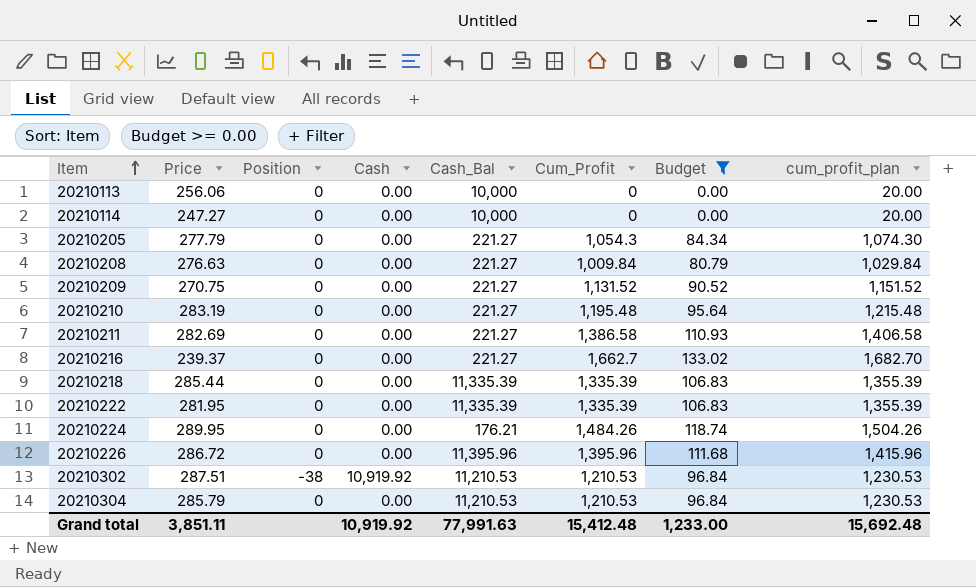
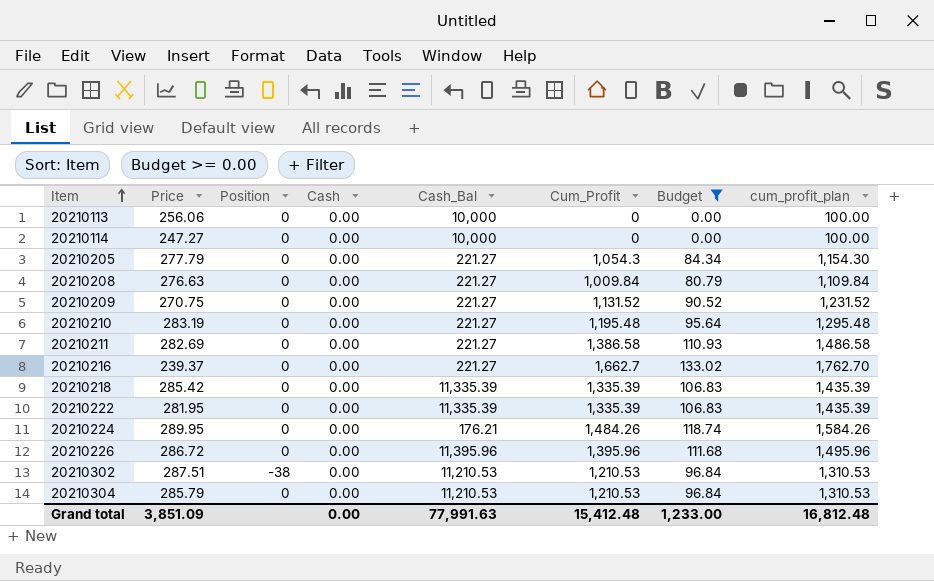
column cum_profit_plan | formula: [Cum_Profit] + 20 -> [Cum_Profit] + 100
20210218 | Price: 285.44 -> 285.42
20210302 | Cash: 10,919.92 -> 0.00
Grand total | Price: 3,851.11 -> 3,851.09
Grand total | Cash: 10,919.92 -> 0.00
Grand total | cum_profit_plan: 15,692.48 -> 16,812.48

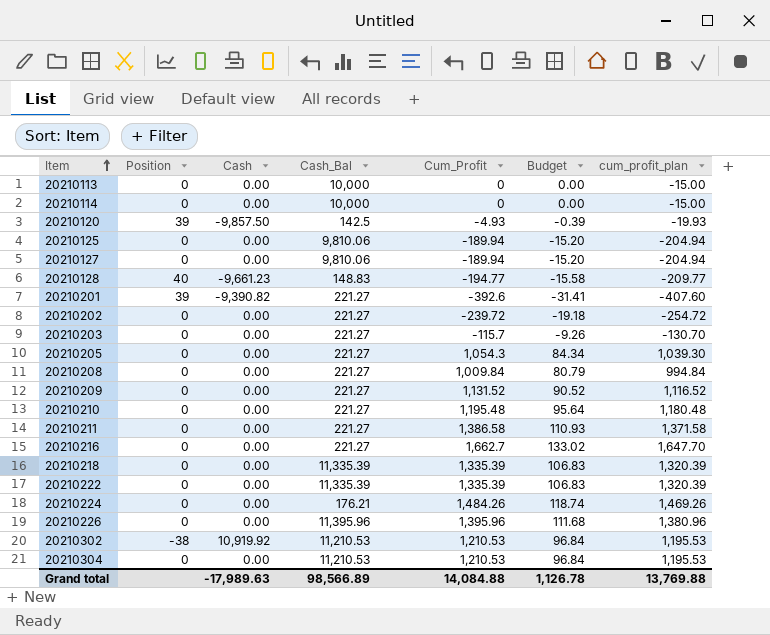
filter: Budget >= 0.00 -> none
column Price | position: 2 -> none
column cum_profit_plan | formula: [Cum_Profit] + 100 -> [Cum_Profit] - 15
20210302 | Cash: 0.00 -> 10,919.92
Grand total | Cash: 0.00 -> -17,989.63
Grand total | Cash_Bal: 77,991.63 -> 98,566.89
Grand total | Cum_Profit: 15,412.48 -> 14,084.88
Grand total | Budget: 1,233.00 -> 1,126.78
Grand total | cum_profit_plan: 16,812.48 -> 13,769.88

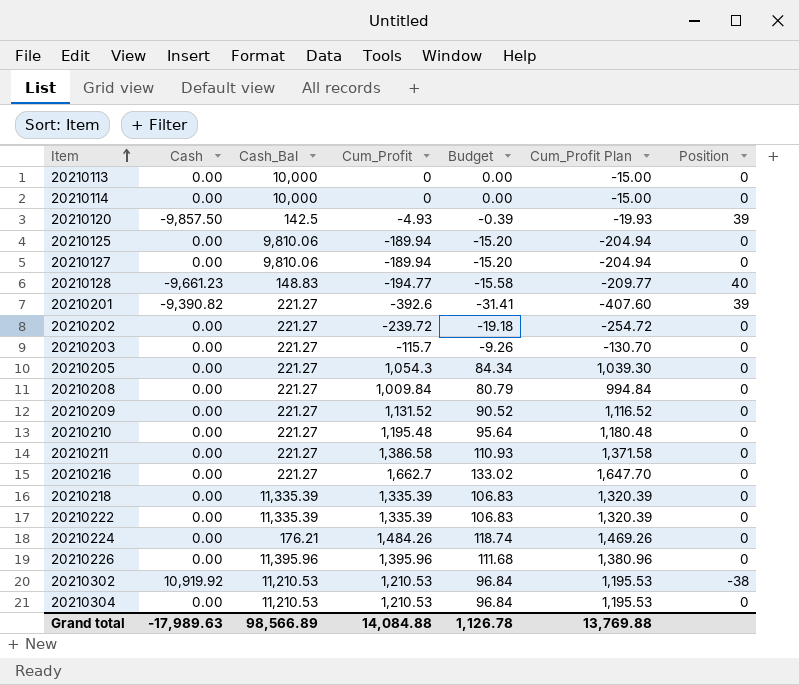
column name: cum_profit_plan -> Cum_Profit Plan
column Position | position: 2 -> 7

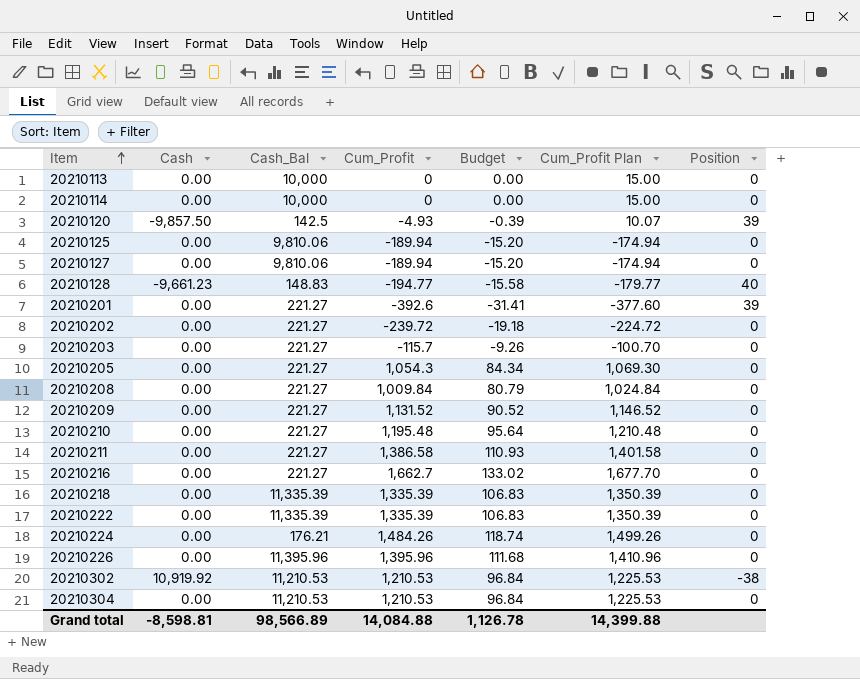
column Cum_Profit Plan | formula: [Cum_Profit] - 15 -> [Cum_Profit] + 15
20210201 | Cash: -9,390.82 -> 0.00
Grand total | Cash: -17,989.63 -> -8,598.81
Grand total | Cum_Profit Plan: 13,769.88 -> 14,399.88

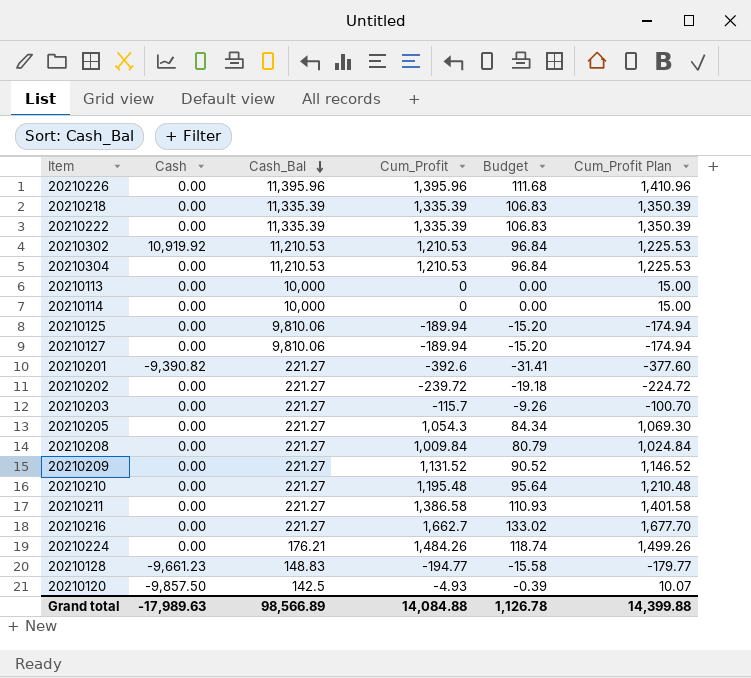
row order: Item ascending -> Cash_Bal descending
column Position | position: 7 -> none
20210201 | Cash: 0.00 -> -9,390.82
Grand total | Cash: -8,598.81 -> -17,989.63

